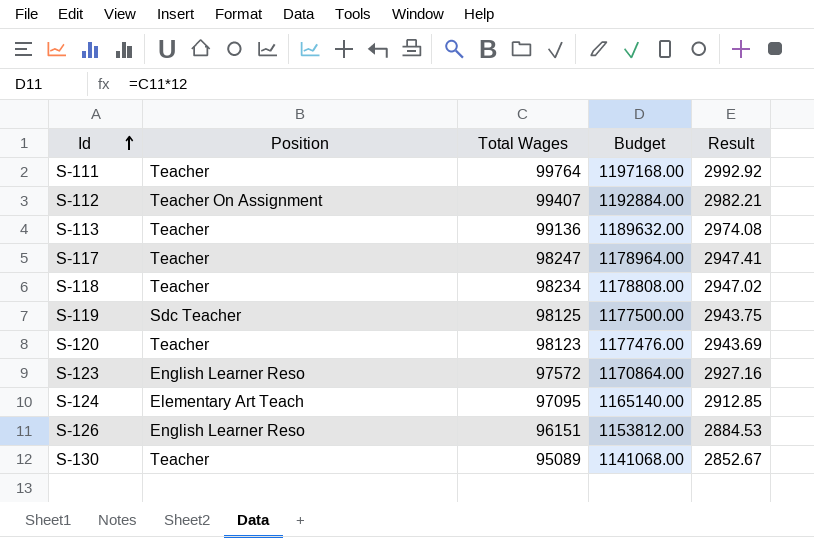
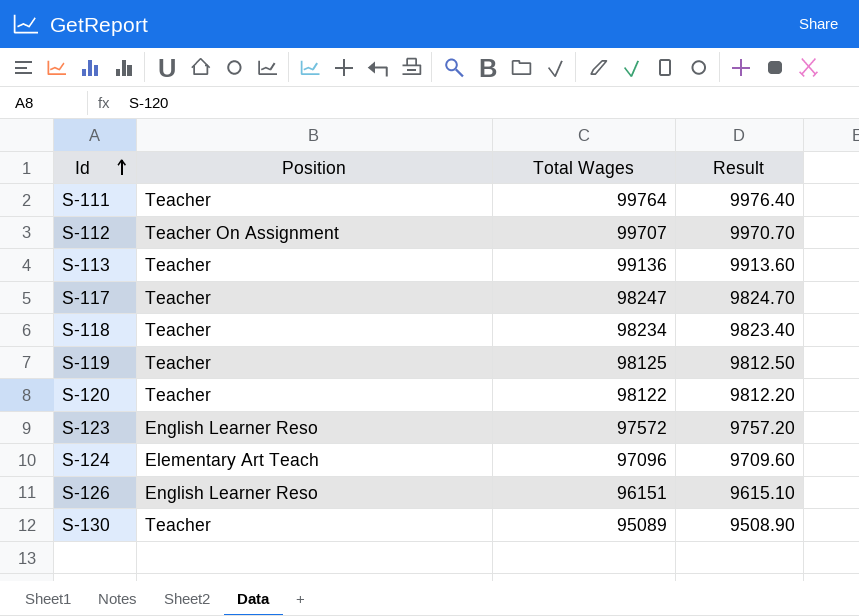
column Budget | formula: [Total Wages] * 12 -> none
column Result | formula: [Total Wages] * 0.03 -> [Total Wages] * 0.1
S-112 | Total Wages: 99407 -> 99707
S-119 | Position: Sdc Teacher -> Teacher
S-120 | Total Wages: 98123 -> 98122
S-124 | Total Wages: 97095 -> 97096

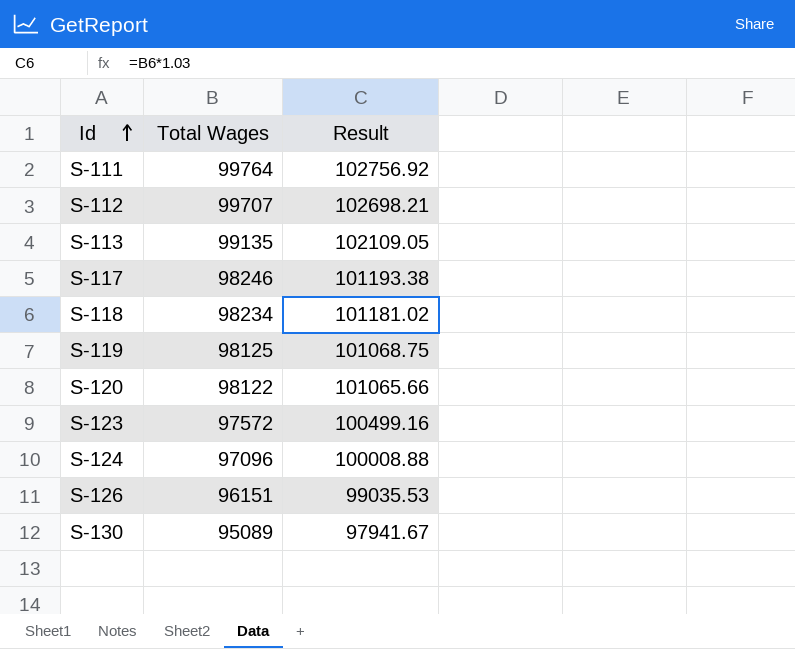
column Position | position: 2 -> none
column Result | formula: [Total Wages] * 0.1 -> [Total Wages] * 1.03
S-113 | Total Wages: 99136 -> 99135
S-117 | Total Wages: 98247 -> 98246

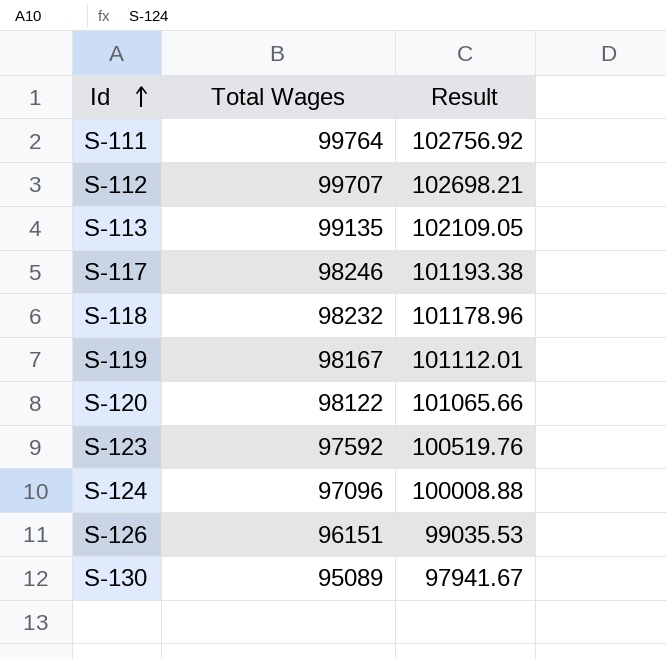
S-118 | Total Wages: 98234 -> 98232
S-118 | Result: 101181.02 -> 101178.96
S-119 | Total Wages: 98125 -> 98167
S-119 | Result: 101068.75 -> 101112.01
S-123 | Total Wages: 97572 -> 97592
S-123 | Result: 100499.16 -> 100519.76

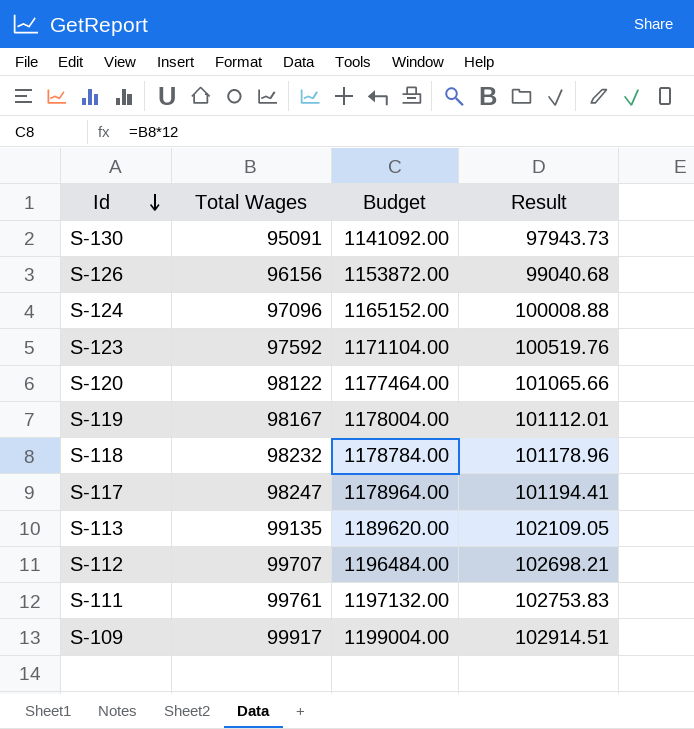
row order: Id ascending -> Id descending
column Budget | formula: none -> [Total Wages] * 12
S-130 | Total Wages: 95089 -> 95091
S-130 | Result: 97941.67 -> 97943.73
S-126 | Total Wages: 96151 -> 96156
S-126 | Result: 99035.53 -> 99040.68
S-117 | Total Wages: 98246 -> 98247
S-117 | Result: 101193.38 -> 101194.41
S-111 | Total Wages: 99764 -> 99761
S-111 | Result: 102756.92 -> 102753.83
row S-109: none -> 99917 | 1199004.00 | 102914.51

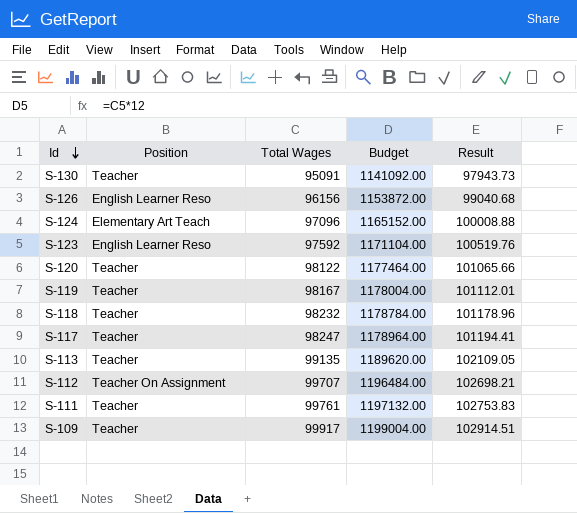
column Position | position: none -> 2

